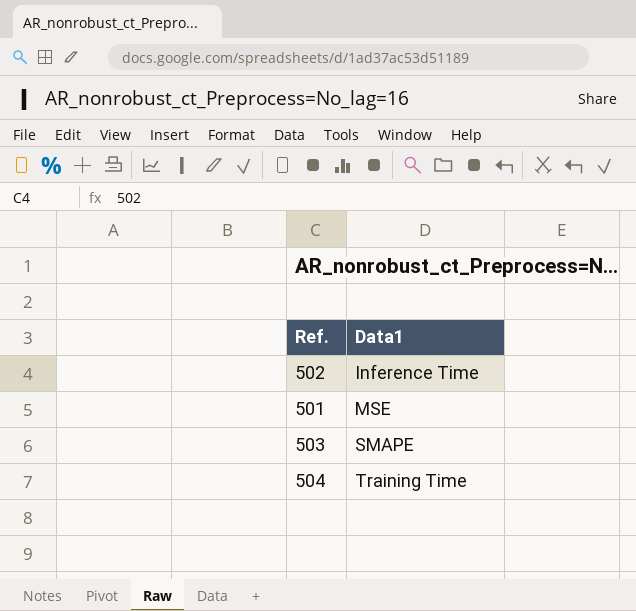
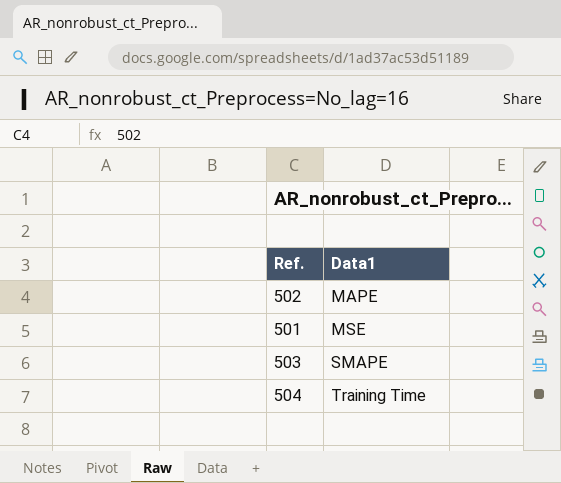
502 | Data1: Inference Time -> MAPE

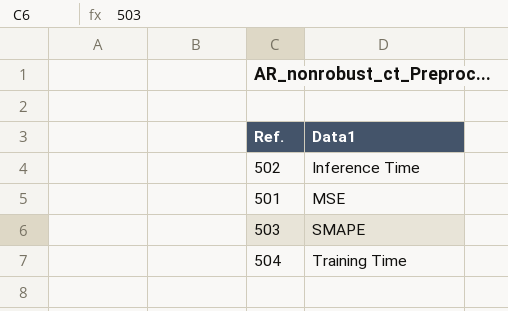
502 | Data1: MAPE -> Inference Time

